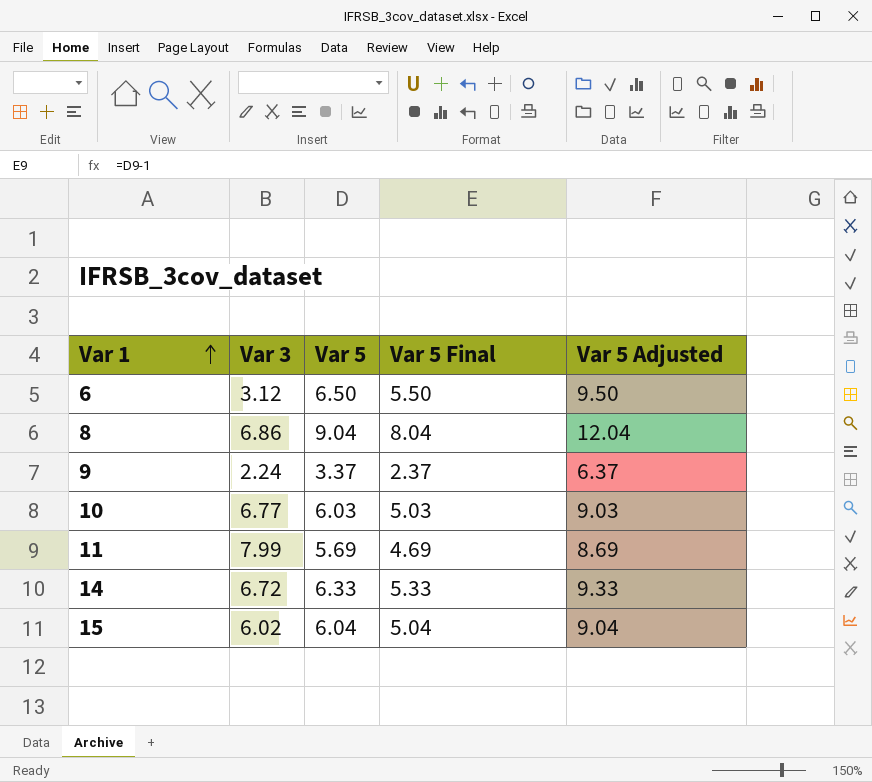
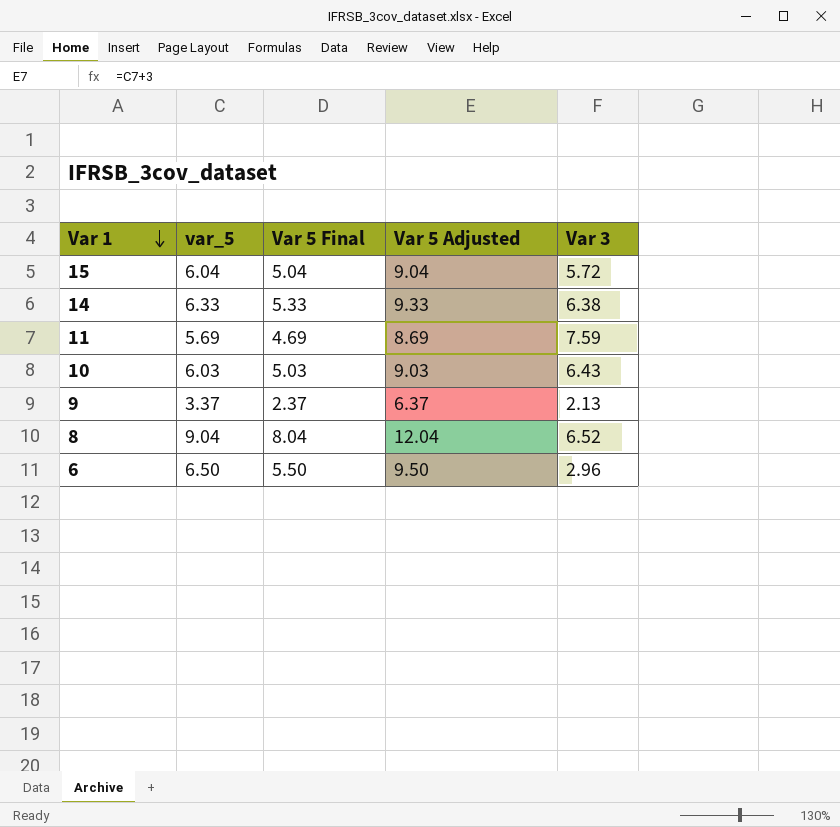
row order: Var 1 ascending -> Var 1 descending
column name: Var 5 -> var_5
column Var 3 | position: 2 -> 5
15 | Var 3: 6.02 -> 5.72
14 | Var 3: 6.72 -> 6.38
11 | Var 3: 7.99 -> 7.59
10 | Var 3: 6.77 -> 6.43
9 | Var 3: 2.24 -> 2.13
8 | Var 3: 6.86 -> 6.52
6 | Var 3: 3.12 -> 2.96

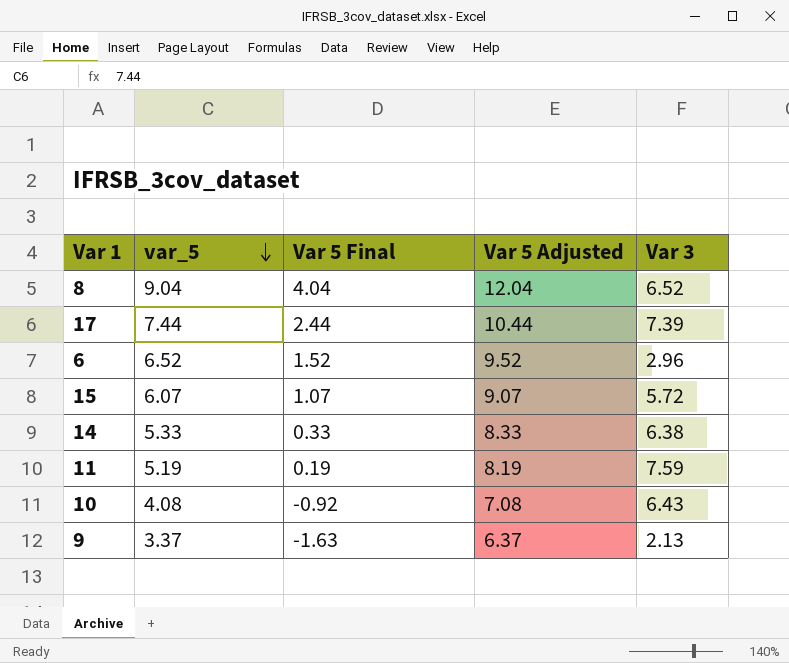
row order: Var 1 descending -> var_5 descending
column Var 5 Final | formula: [var_5] - 1 -> [var_5] - 5
row 17: none -> 7.44 | 2.44 | 10.44 | 7.39
6 | var_5: 6.50 -> 6.52
6 | Var 5 Adjusted: 9.50 -> 9.52
15 | var_5: 6.04 -> 6.07
15 | Var 5 Adjusted: 9.04 -> 9.07
14 | var_5: 6.33 -> 5.33
14 | Var 5 Adjusted: 9.33 -> 8.33
11 | var_5: 5.69 -> 5.19
11 | Var 5 Adjusted: 8.69 -> 8.19
10 | var_5: 6.03 -> 4.08
10 | Var 5 Adjusted: 9.03 -> 7.08

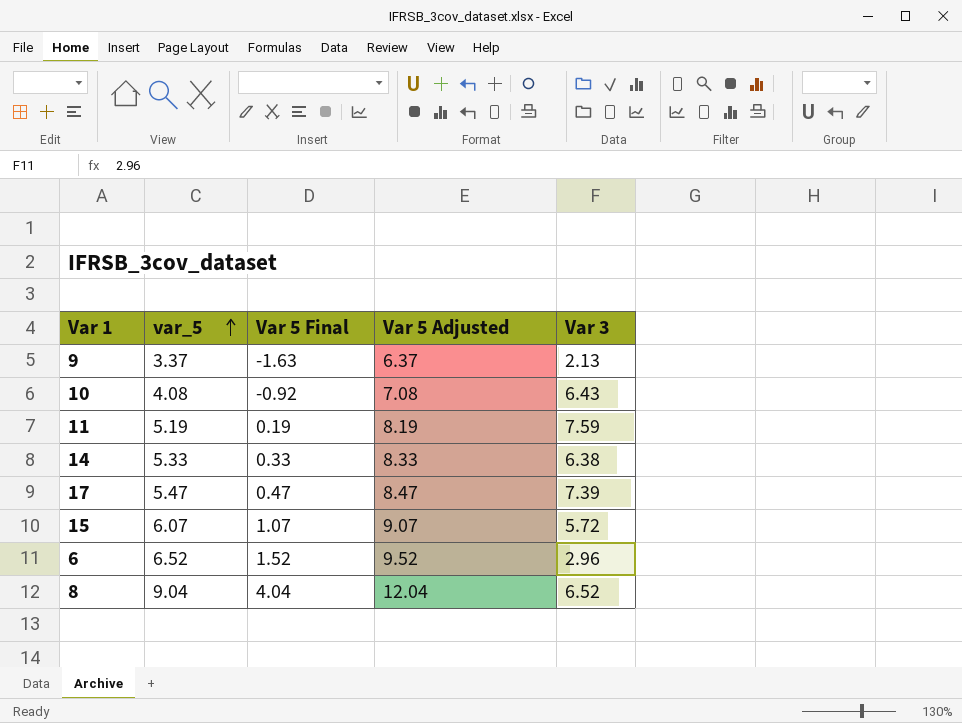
row order: var_5 descending -> var_5 ascending
17 | var_5: 7.44 -> 5.47
17 | Var 5 Final: 2.44 -> 0.47
17 | Var 5 Adjusted: 10.44 -> 8.47

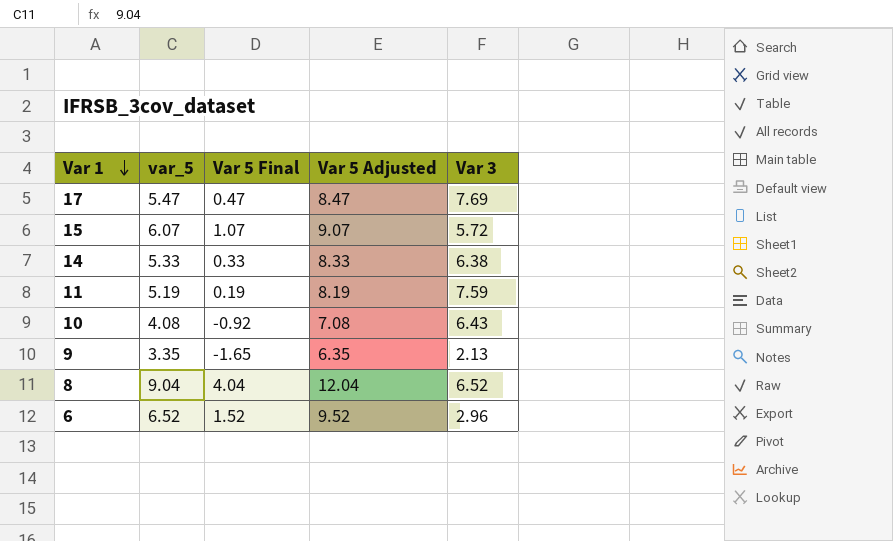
row order: var_5 ascending -> Var 1 descending
17 | Var 3: 7.39 -> 7.69
9 | var_5: 3.37 -> 3.35
9 | Var 5 Final: -1.63 -> -1.65
9 | Var 5 Adjusted: 6.37 -> 6.35

